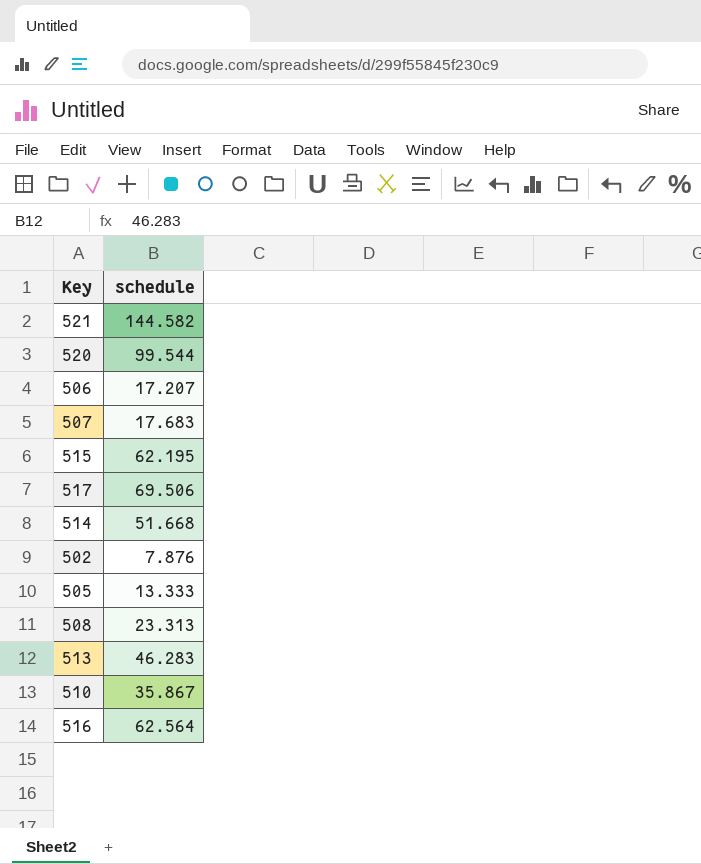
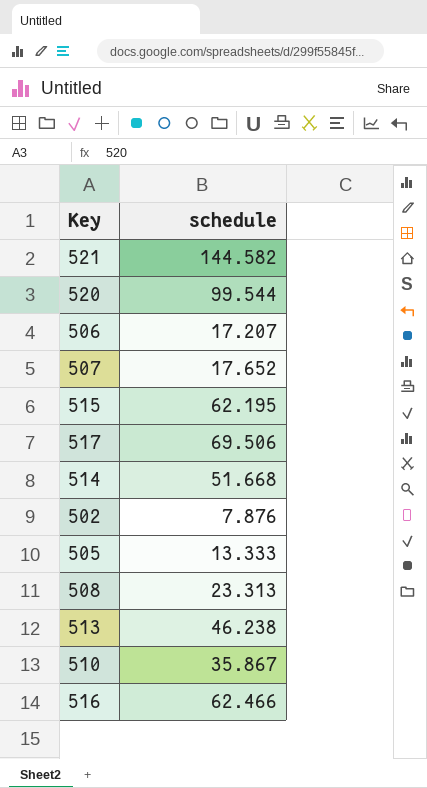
507 | schedule: 17.683 -> 17.652
513 | schedule: 46.283 -> 46.238
516 | schedule: 62.564 -> 62.466

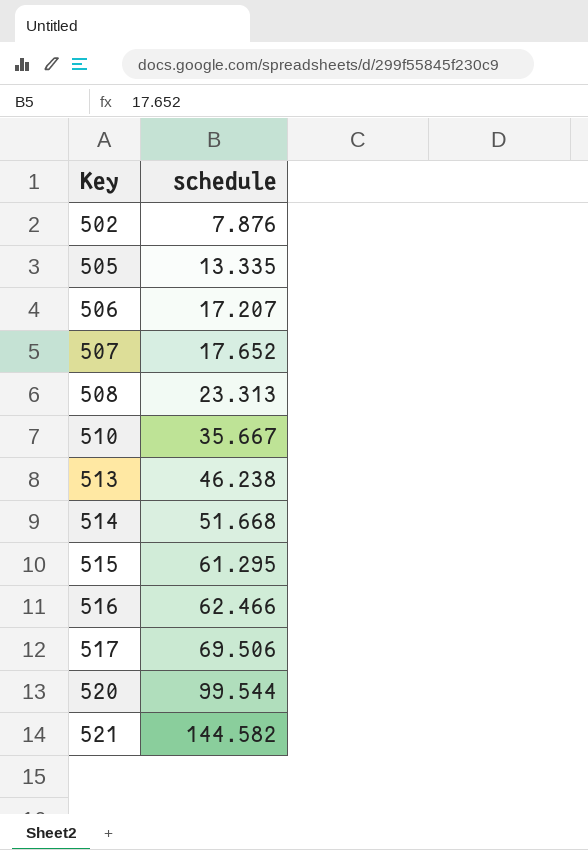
row order: none -> Key ascending
505 | schedule: 13.333 -> 13.335
510 | schedule: 35.867 -> 35.667
515 | schedule: 62.195 -> 61.295

